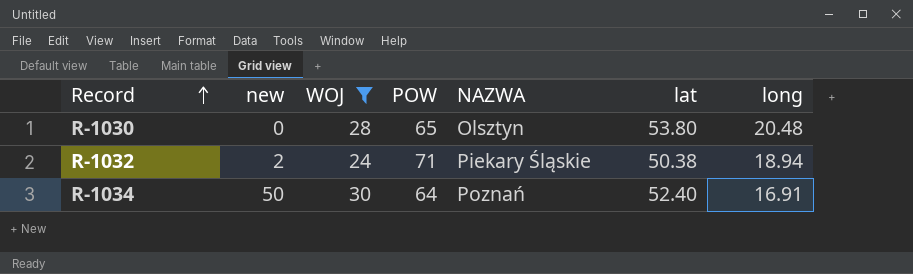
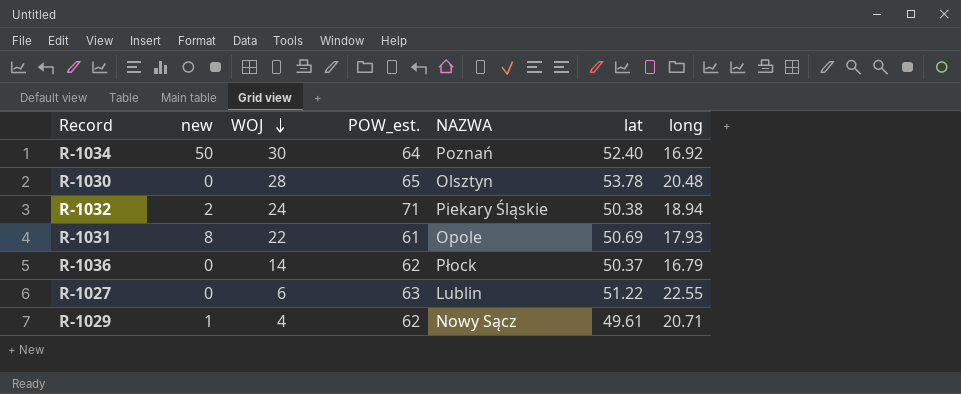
filter: WOJ >= 24 -> none
row order: Record ascending -> WOJ descending
column name: POW -> POW_est.
R-1034 | long: 16.91 -> 16.92
R-1030 | lat: 53.80 -> 53.78

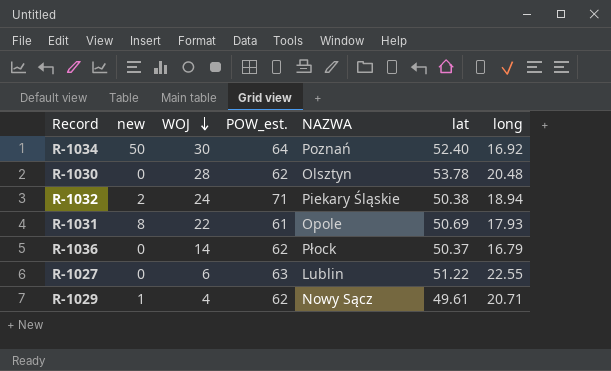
R-1030 | POW_est.: 65 -> 62

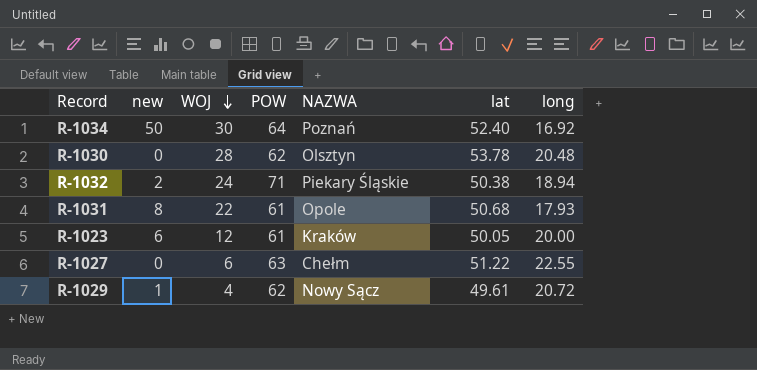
column name: POW_est. -> POW
row R-1036: 0 | 14 | 62 | Płock | 50.37 | 16.79 -> none
R-1031 | lat: 50.69 -> 50.68
row R-1023: none -> 6 | 12 | 61 | Kraków | 50.05 | 20.00
R-1027 | NAZWA: Lublin -> Chełm
R-1029 | long: 20.71 -> 20.72

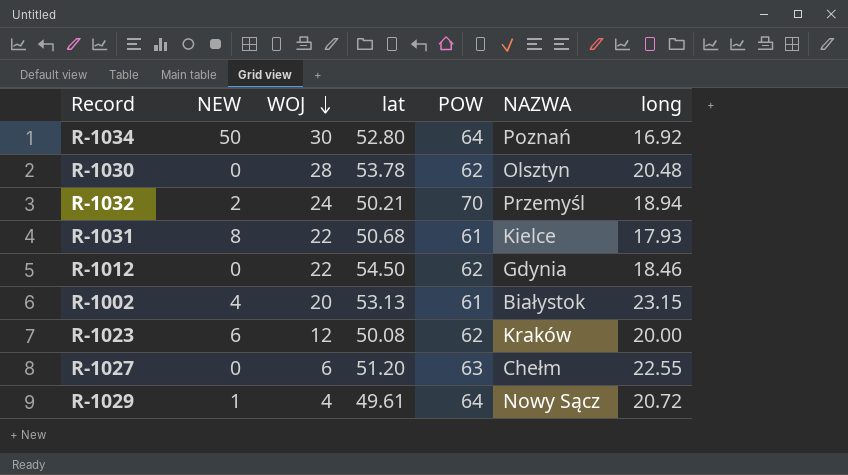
column name: new -> NEW
column lat | position: 6 -> 4
R-1034 | lat: 52.40 -> 52.80
R-1032 | lat: 50.38 -> 50.21
R-1032 | POW: 71 -> 70
R-1032 | NAZWA: Piekary Śląskie -> Przemyśl
R-1031 | NAZWA: Opole -> Kielce
row R-1012: none -> 0 | 22 | 54.50 | 62 | Gdynia | 18.46
row R-1002: none -> 4 | 20 | 53.13 | 61 | Białystok | 23.15
R-1023 | lat: 50.05 -> 50.08
R-1023 | POW: 61 -> 62
R-1027 | lat: 51.22 -> 51.20
R-1029 | POW: 62 -> 64

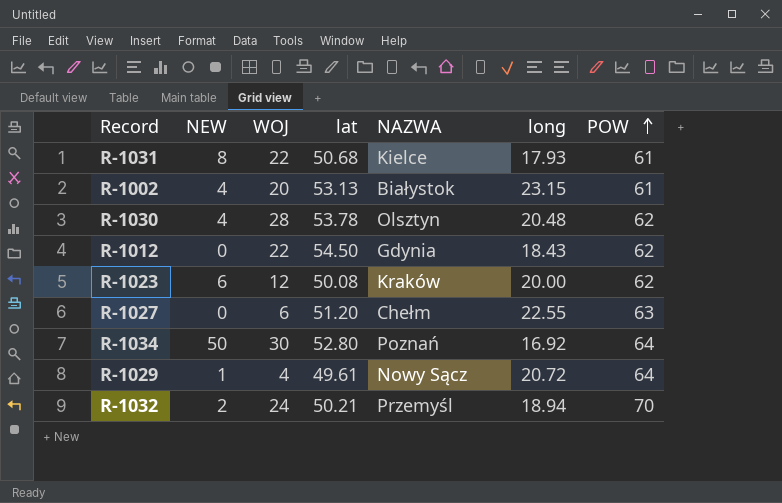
row order: WOJ descending -> POW ascending
column POW | position: 5 -> 7
R-1030 | NEW: 0 -> 4
R-1012 | long: 18.46 -> 18.43

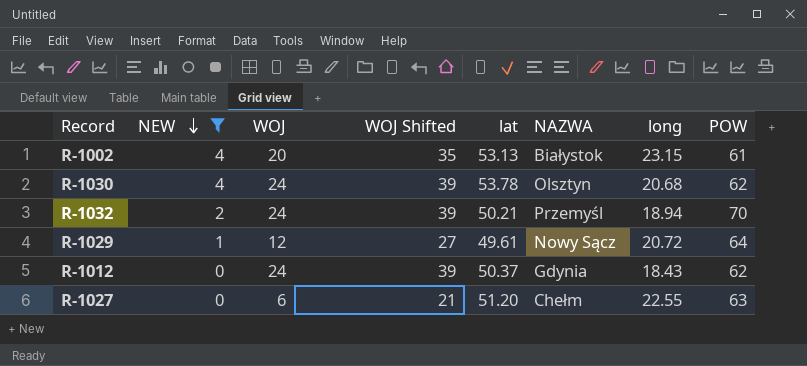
filter: none -> NEW <= 4
row order: POW ascending -> NEW descending
column WOJ Shifted | formula: none -> [WOJ] + 15
R-1030 | WOJ: 28 -> 24
R-1030 | long: 20.48 -> 20.68
R-1029 | WOJ: 4 -> 12
R-1012 | WOJ: 22 -> 24
R-1012 | lat: 54.50 -> 50.37

